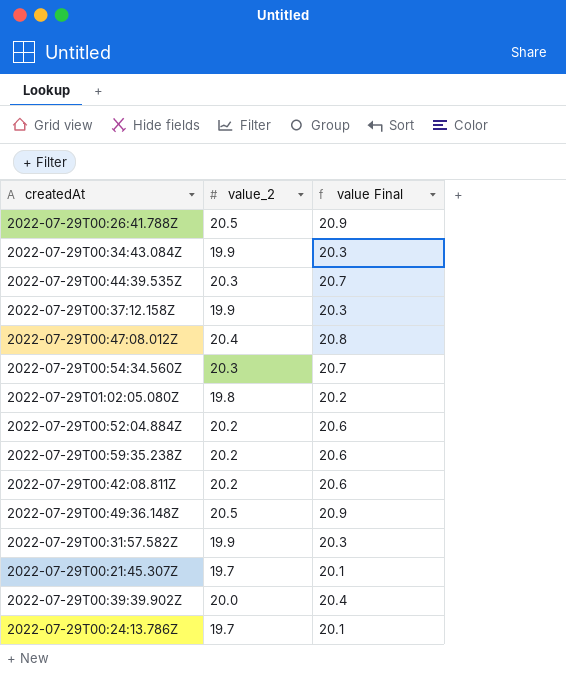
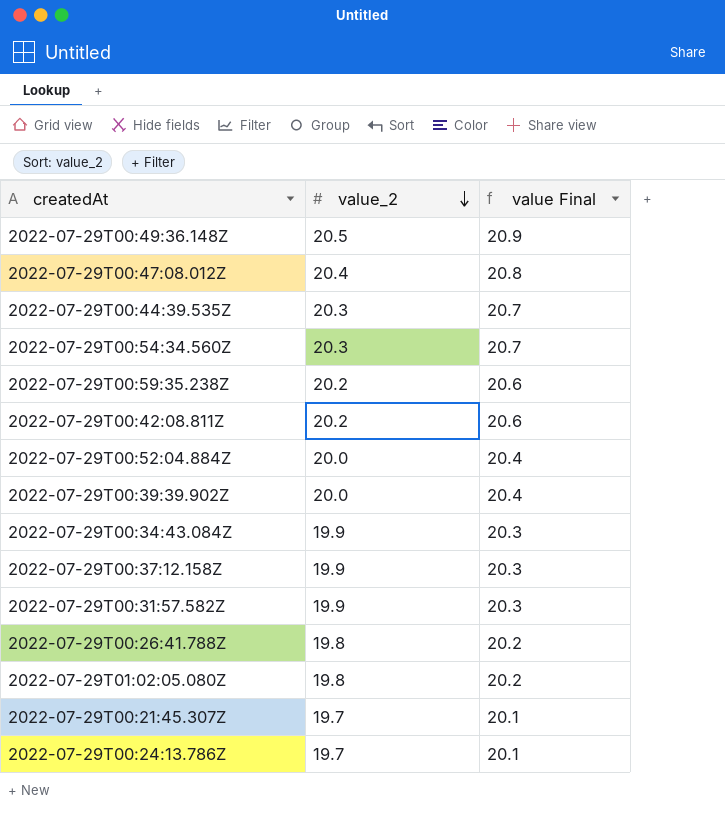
row order: none -> value_2 descending
2022-07-29T00:52:04.884Z | value_2: 20.2 -> 20.0
2022-07-29T00:52:04.884Z | value Final: 20.6 -> 20.4
2022-07-29T00:26:41.788Z | value_2: 20.5 -> 19.8
2022-07-29T00:26:41.788Z | value Final: 20.9 -> 20.2

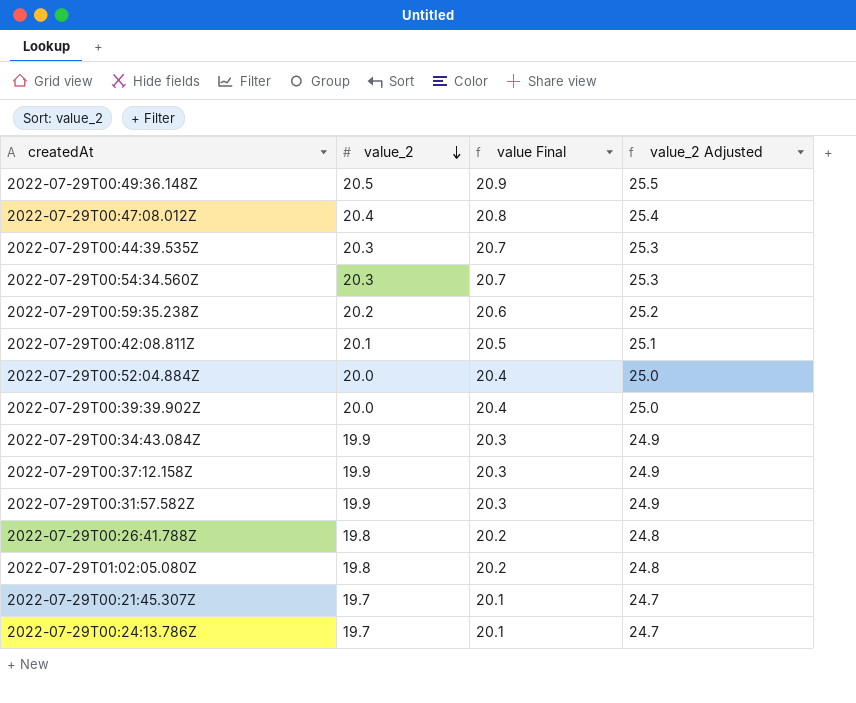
column value_2 Adjusted | formula: none -> [value_2] + 5
2022-07-29T00:42:08.811Z | value_2: 20.2 -> 20.1
2022-07-29T00:42:08.811Z | value Final: 20.6 -> 20.5

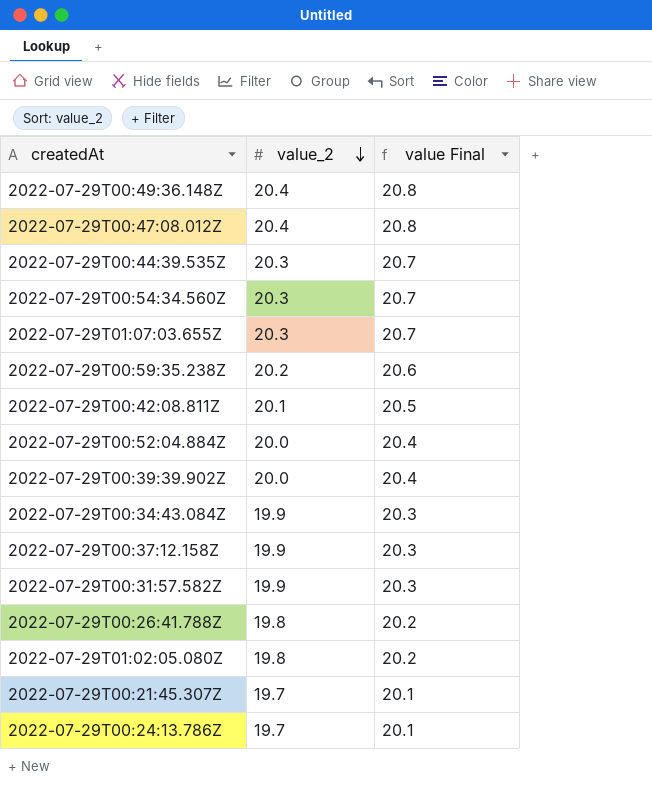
column value_2 Adjusted | formula: [value_2] + 5 -> none
2022-07-29T00:49:36.148Z | value_2: 20.5 -> 20.4
2022-07-29T00:49:36.148Z | value Final: 20.9 -> 20.8
row 2022-07-29T01:07:03.655Z: none -> 20.3 | 20.7

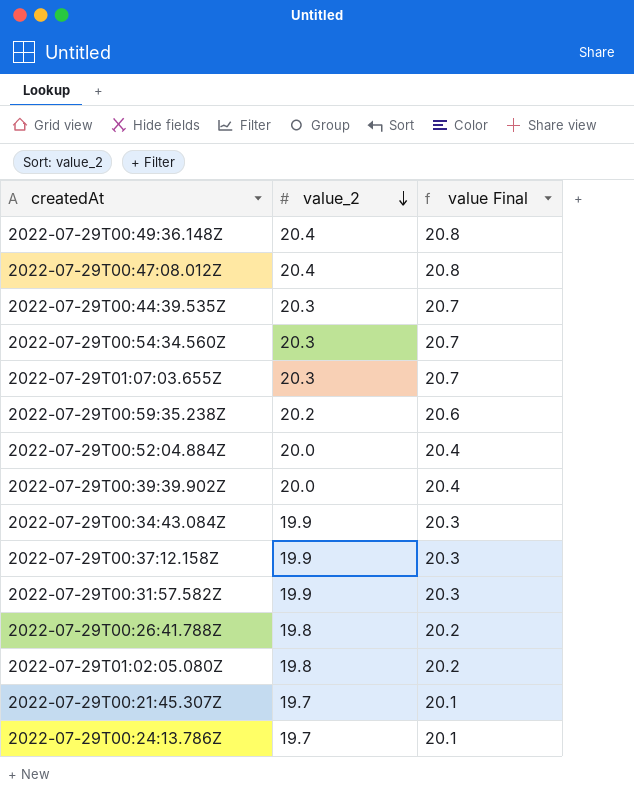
row 2022-07-29T00:42:08.811Z: 20.1 | 20.5 -> none

